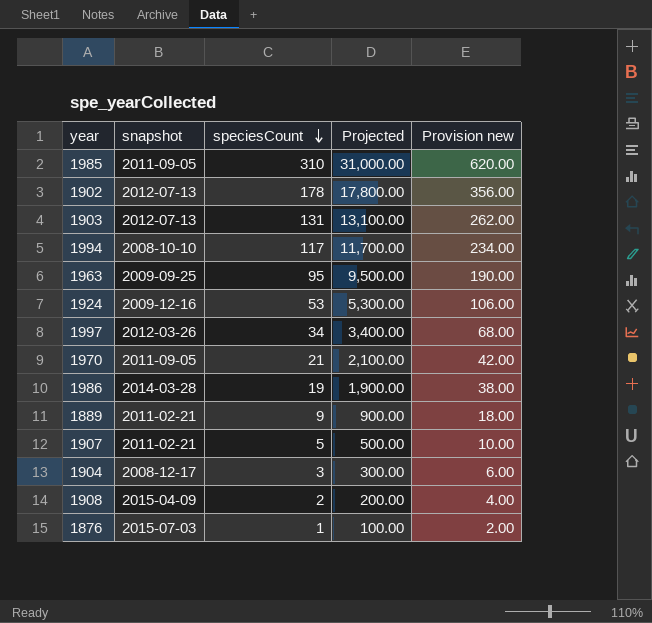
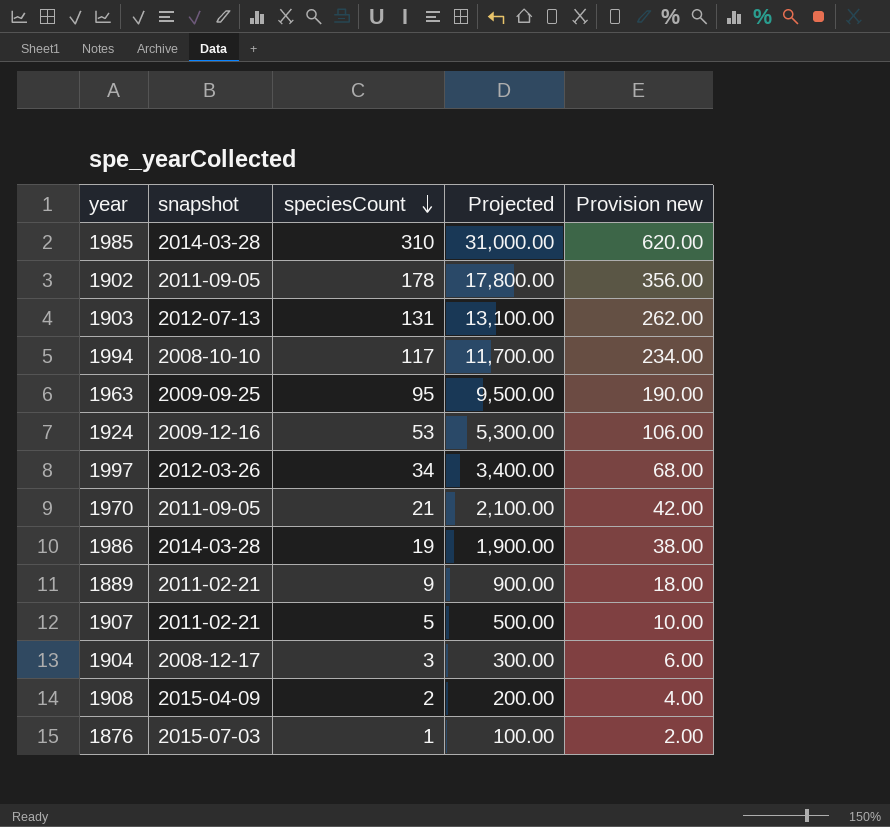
1985 | snapshot: 2011-09-05 -> 2014-03-28
1902 | snapshot: 2012-07-13 -> 2011-09-05

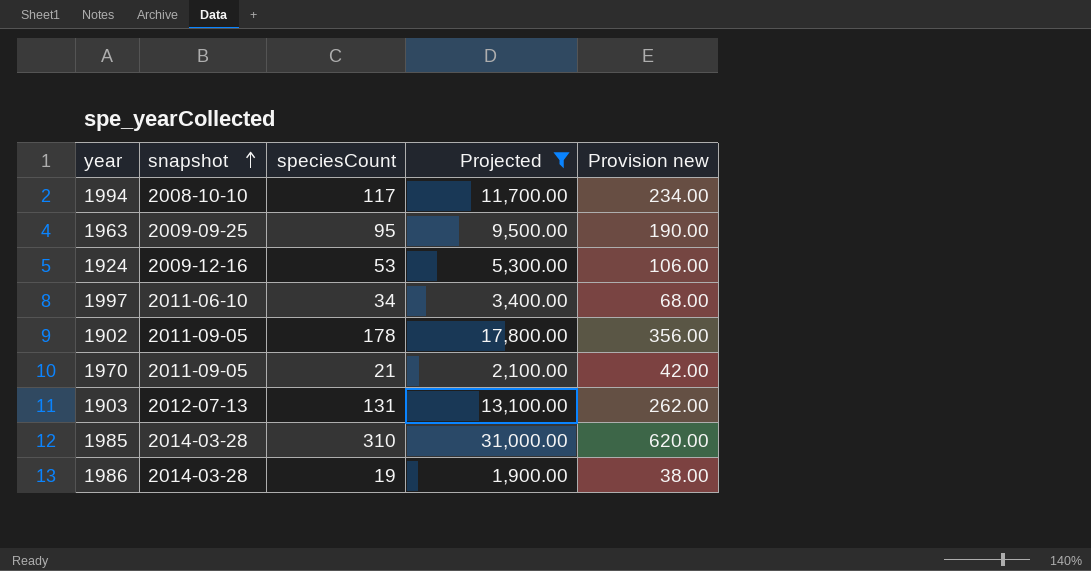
filter: none -> Projected >= 1,900.00
row order: speciesCount descending -> snapshot ascending
1997 | snapshot: 2012-03-26 -> 2011-06-10

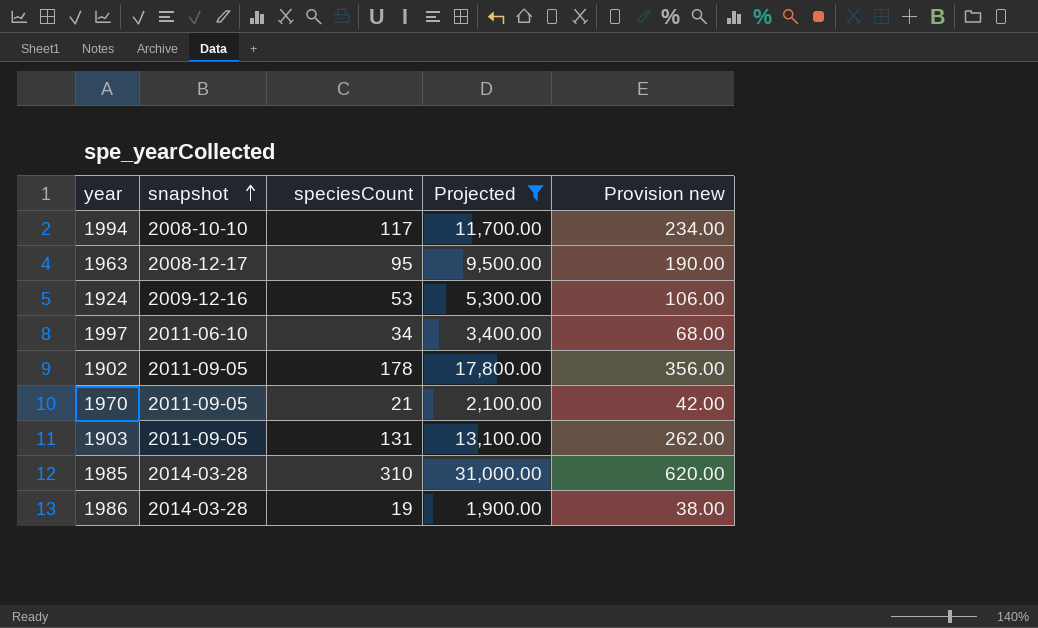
1963 | snapshot: 2009-09-25 -> 2008-12-17
1903 | snapshot: 2012-07-13 -> 2011-09-05

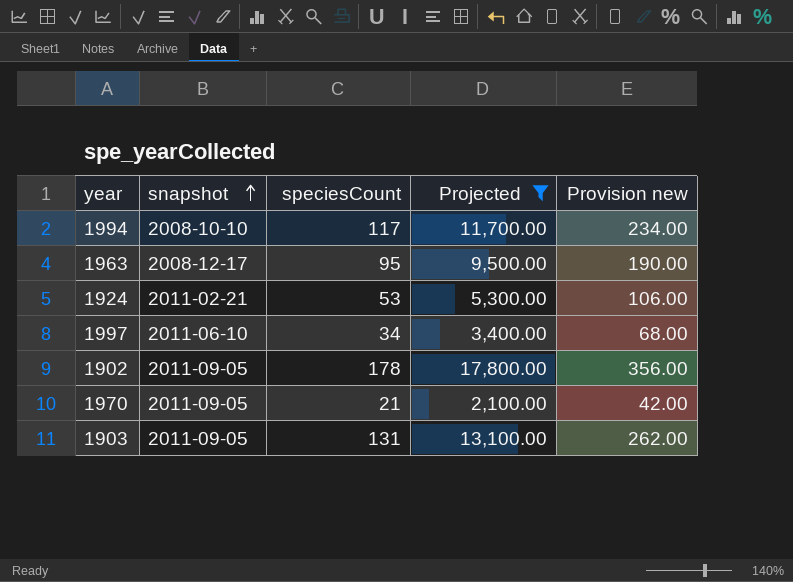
row 1985: 2014-03-28 | 310 | 31,000.00 | 620.00 -> none
row 1986: 2014-03-28 | 19 | 1,900.00 | 38.00 -> none
1924 | snapshot: 2009-12-16 -> 2011-02-21

